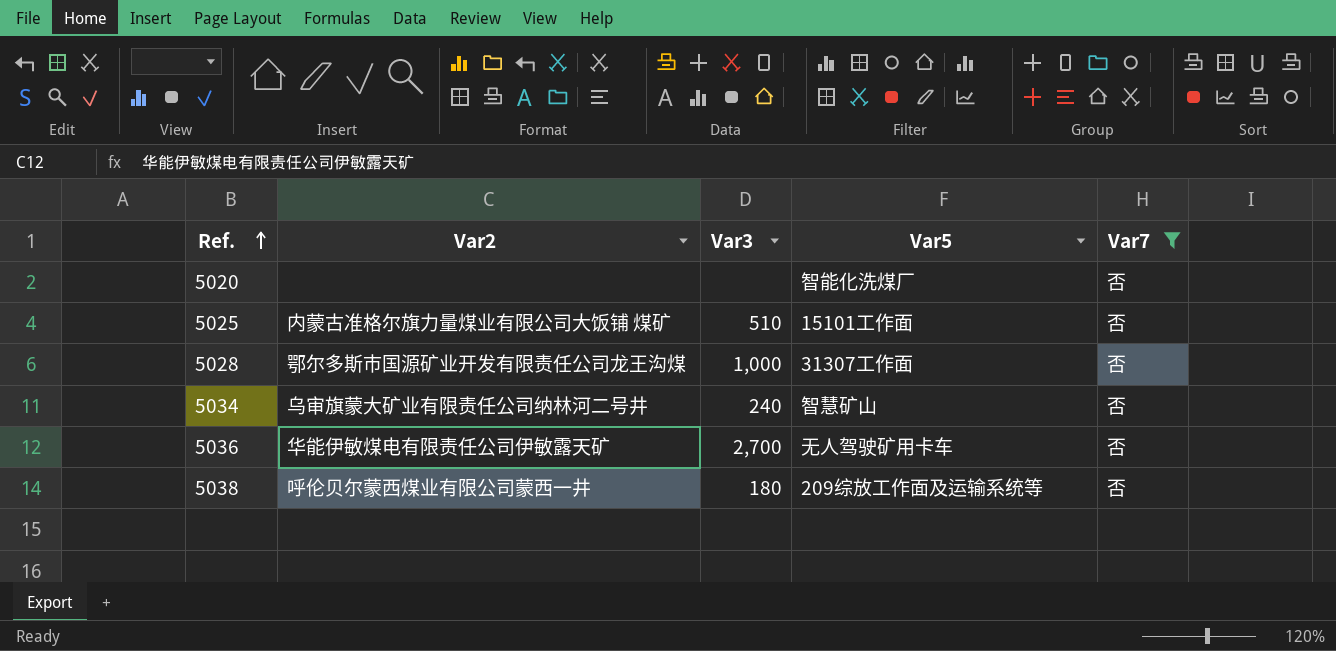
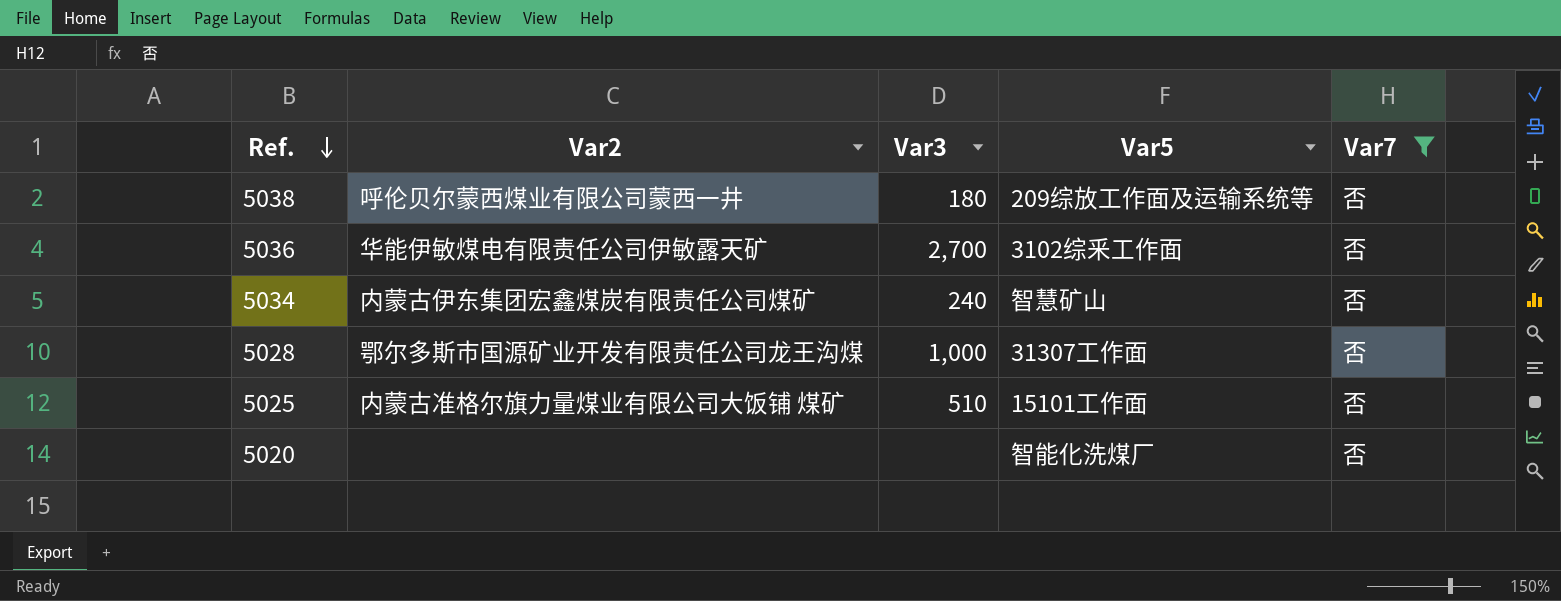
row order: Ref. ascending -> Ref. descending
5036 | Var5: 无人驾驶矿用卡车 -> 3102综釆工作面
5034 | Var2: 乌审旗蒙大矿业有限责任公司纳林河二号井 -> 内蒙古伊东集团宏鑫煤炭有限责任公司煤矿

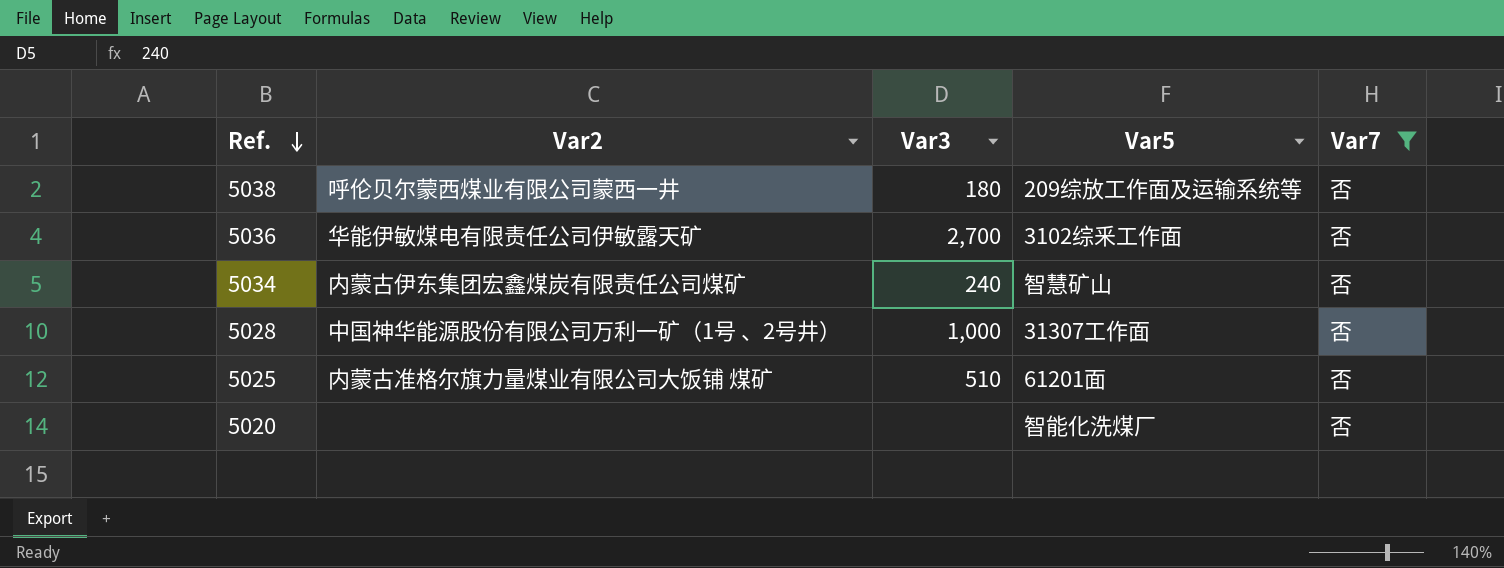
5028 | Var2: 鄂尔多斯市国源矿业开发有限责任公司龙王沟煤 -> 中国神华能源股份有限公司万利一矿（1号 、2号井）
5025 | Var5: 15101工作面 -> 61201面

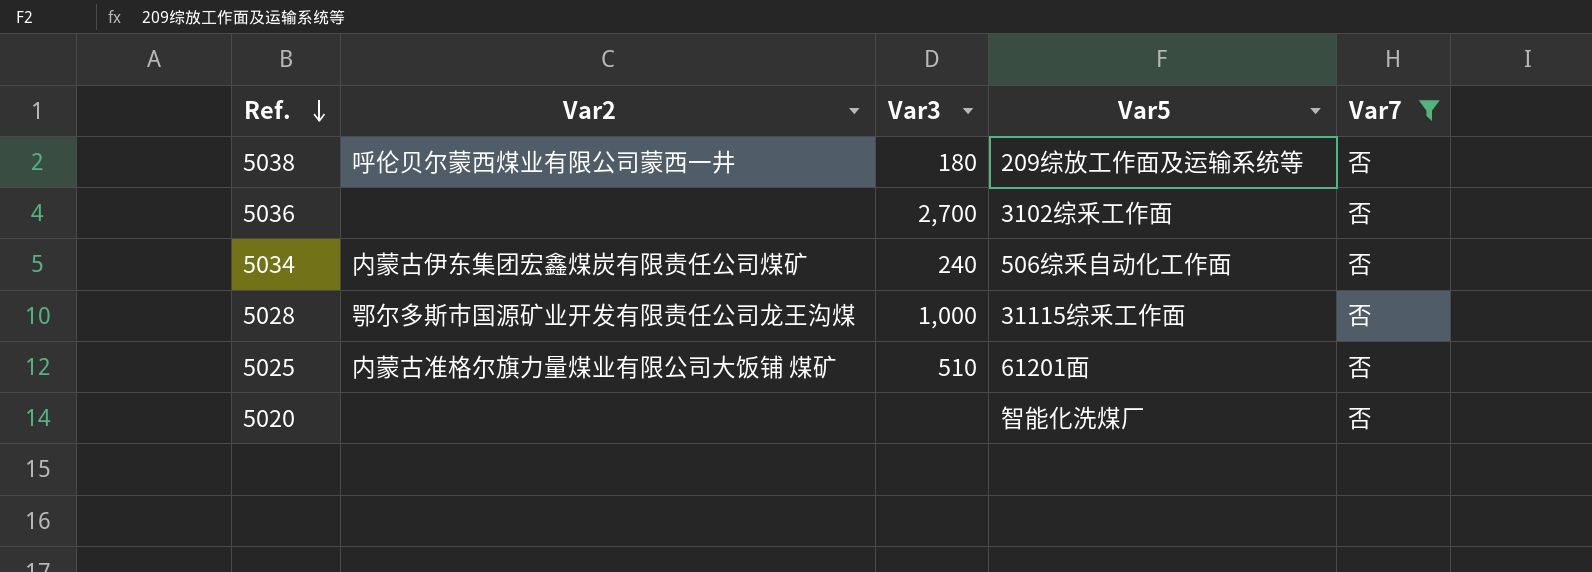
5036 | Var2: 华能伊敏煤电有限责任公司伊敏露天矿 -> none
5034 | Var5: 智慧矿山 -> 506综釆自动化工作面
5028 | Var2: 中国神华能源股份有限公司万利一矿（1号 、2号井） -> 鄂尔多斯市国源矿业开发有限责任公司龙王沟煤
5028 | Var5: 31307工作面 -> 31115综釆工作面

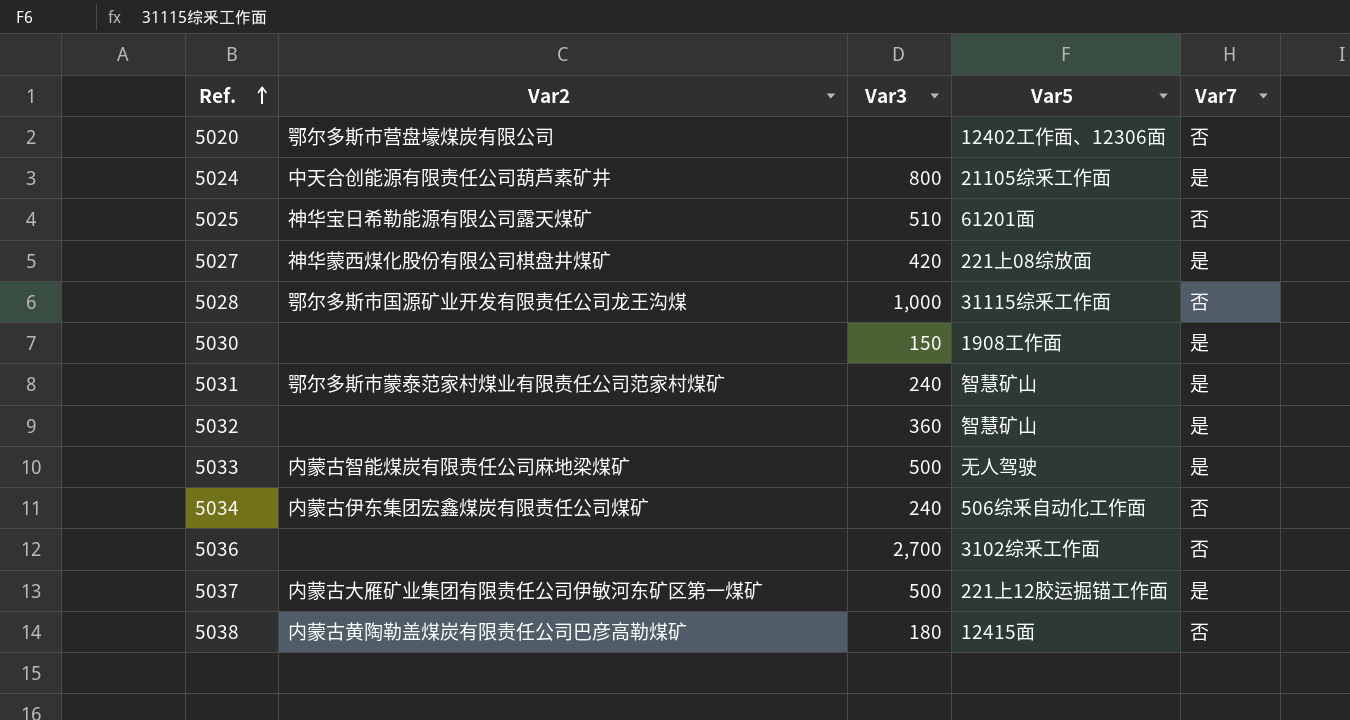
filter: Var7 = 否 -> none
row order: Ref. descending -> Ref. ascending
5020 | Var2: none -> 鄂尔多斯市营盘壕煤炭有限公司
5020 | Var5: 智能化洗煤厂 -> 12402工作面、12306面
5025 | Var2: 内蒙古准格尔旗力量煤业有限公司大饭铺 煤矿 -> 神华宝日希勒能源有限公司露天煤矿
5038 | Var2: 呼伦贝尔蒙西煤业有限公司蒙西一井 -> 内蒙古黄陶勒盖煤炭有限责任公司巴彦高勒煤矿
5038 | Var5: 209综放工作面及运输系统等 -> 12415面

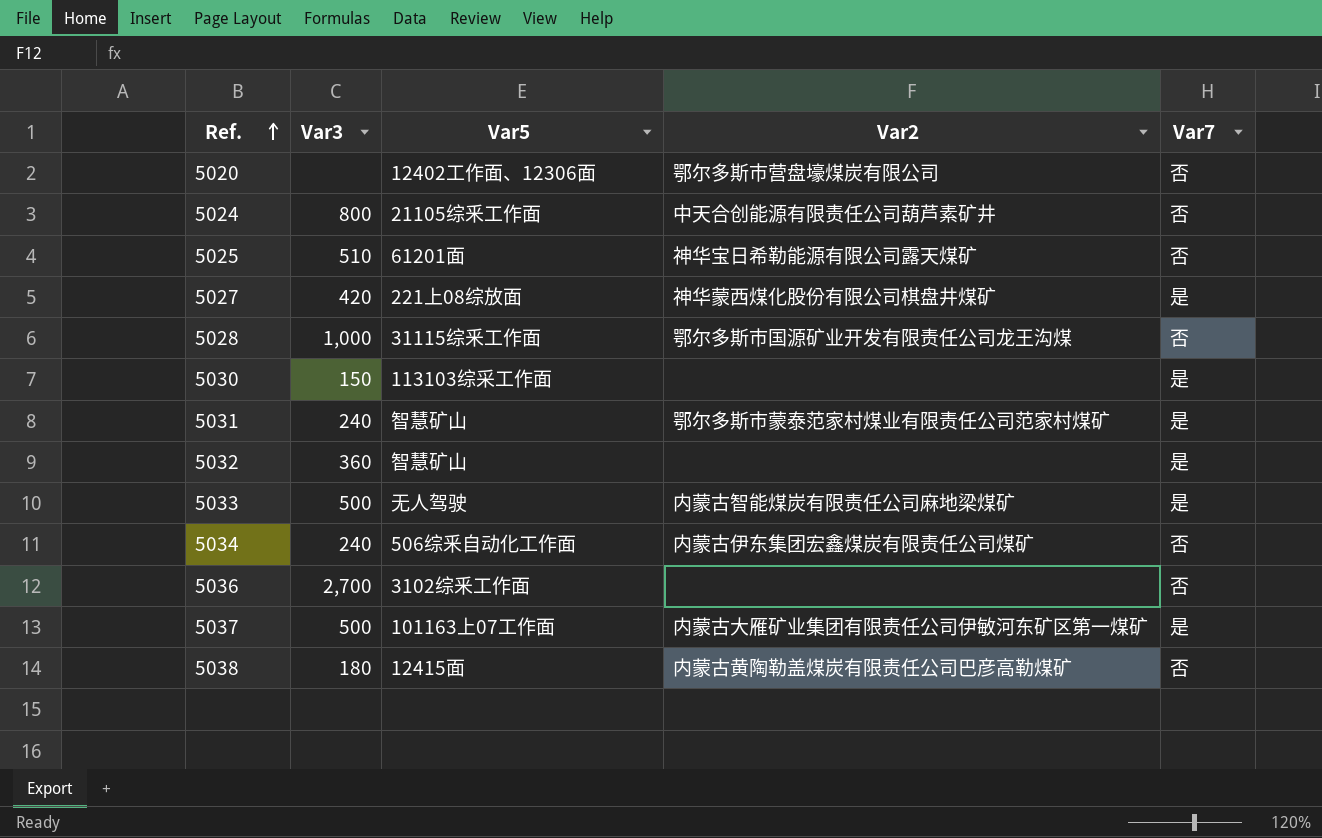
column Var2 | position: 2 -> 4
5024 | Var7: 是 -> 否
5030 | Var5: 1908工作面 -> 113103综采工作面
5037 | Var5: 221上12胶运掘锚工作面 -> 101163上07工作面

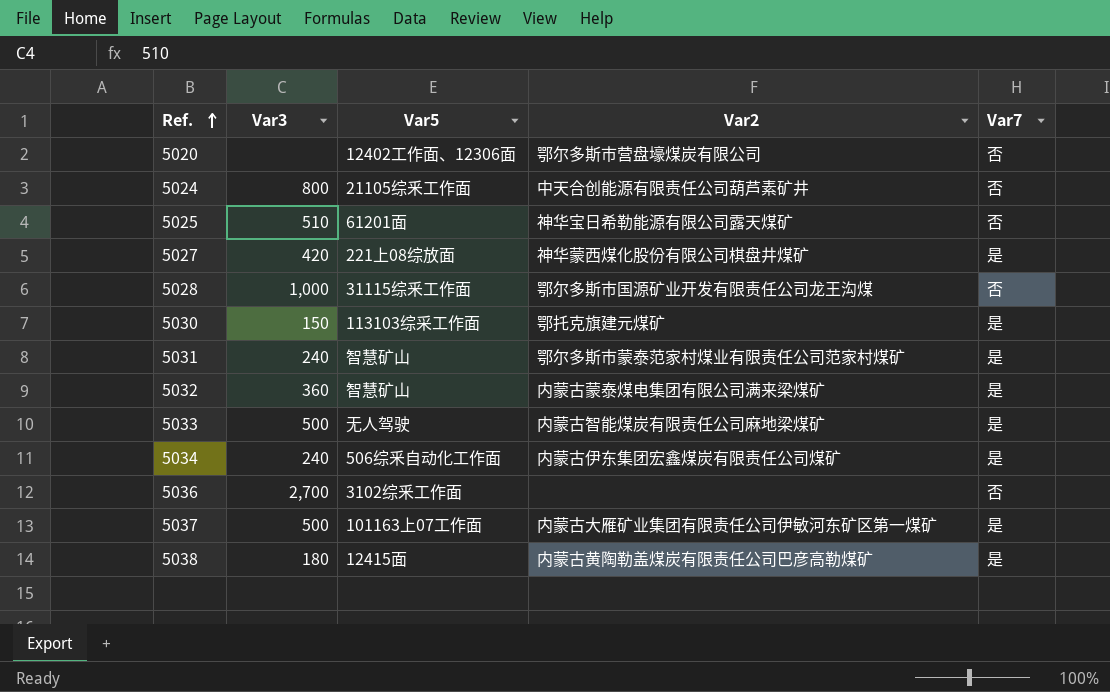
5030 | Var2: none -> 鄂托克旗建元煤矿
5032 | Var2: none -> 内蒙古蒙泰煤电集团有限公司满来梁煤矿
5034 | Var7: 否 -> 是
5038 | Var7: 否 -> 是

